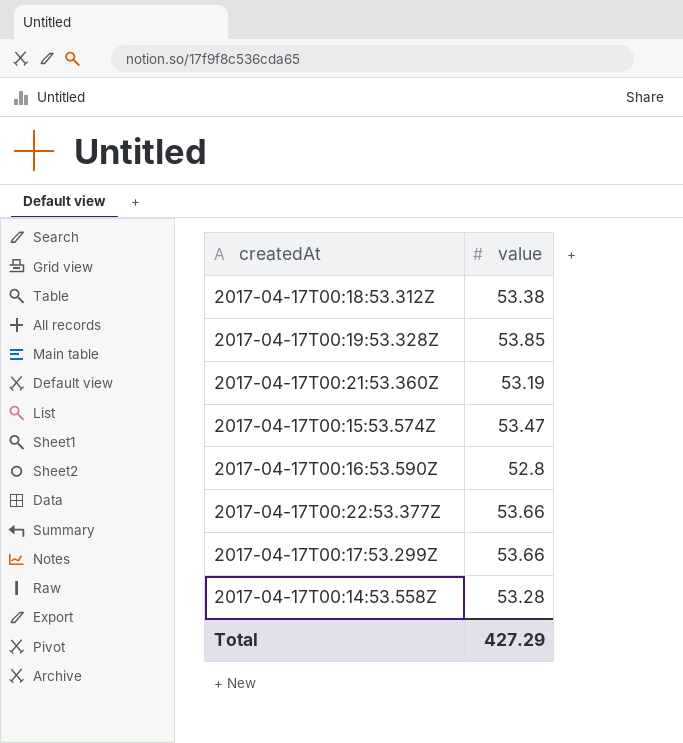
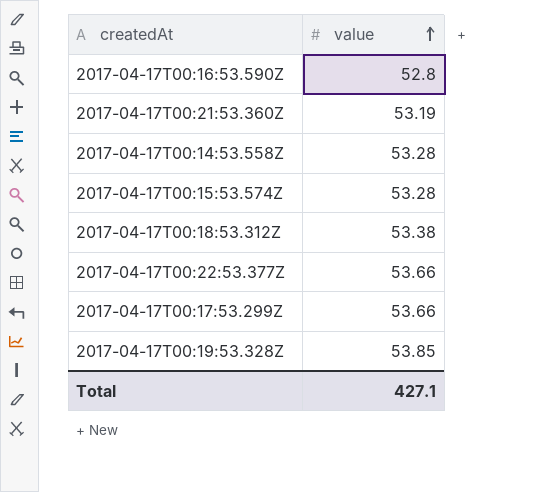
row order: none -> value ascending
2017-04-17T00:15:53.574Z | value: 53.47 -> 53.28
Total | value: 427.29 -> 427.1

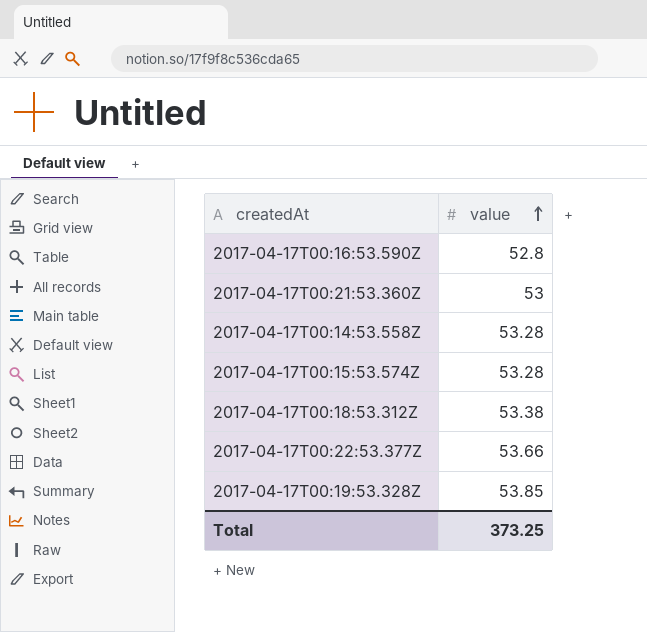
row 2017-04-17T00:17:53.299Z: 53.66 -> none
2017-04-17T00:21:53.360Z | value: 53.19 -> 53
Total | value: 427.1 -> 373.25

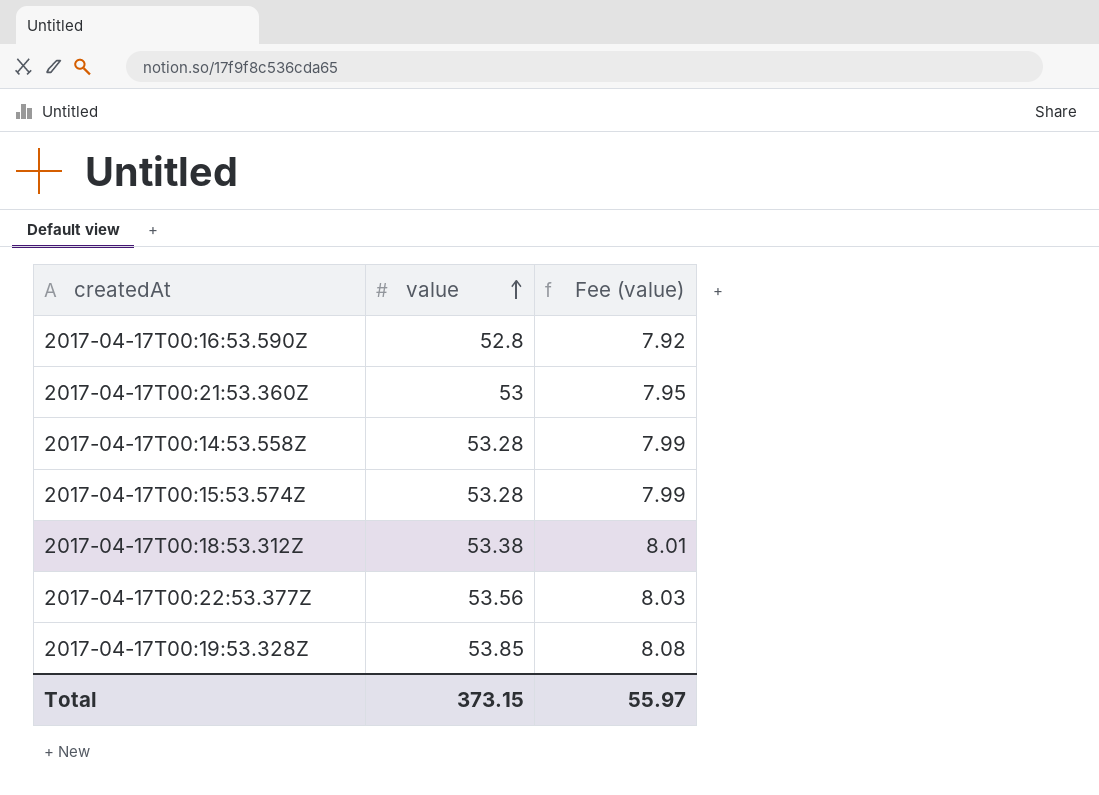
column Fee (value) | formula: none -> [value] * 0.15
2017-04-17T00:22:53.377Z | value: 53.66 -> 53.56
Total | value: 373.25 -> 373.15

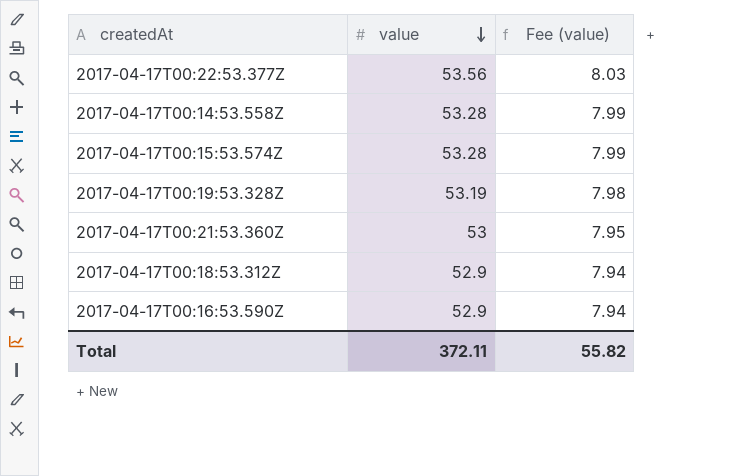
row order: value ascending -> value descending
2017-04-17T00:19:53.328Z | value: 53.85 -> 53.19
2017-04-17T00:19:53.328Z | Fee (value): 8.08 -> 7.98
2017-04-17T00:18:53.312Z | value: 53.38 -> 52.9
2017-04-17T00:18:53.312Z | Fee (value): 8.01 -> 7.94
2017-04-17T00:16:53.590Z | value: 52.8 -> 52.9
2017-04-17T00:16:53.590Z | Fee (value): 7.92 -> 7.94
Total | value: 373.15 -> 372.11
Total | Fee (value): 55.97 -> 55.82

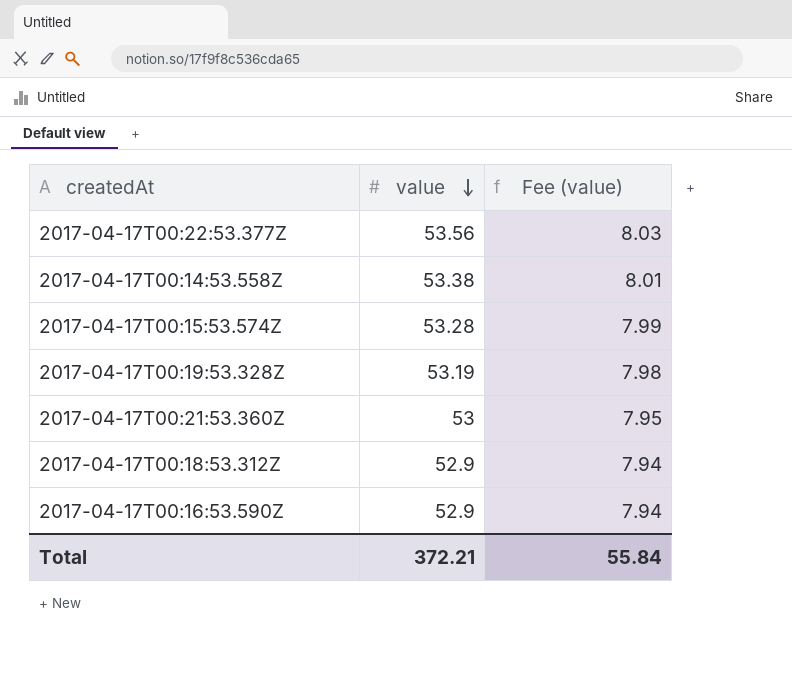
2017-04-17T00:14:53.558Z | value: 53.28 -> 53.38
2017-04-17T00:14:53.558Z | Fee (value): 7.99 -> 8.01
Total | value: 372.11 -> 372.21
Total | Fee (value): 55.82 -> 55.84

